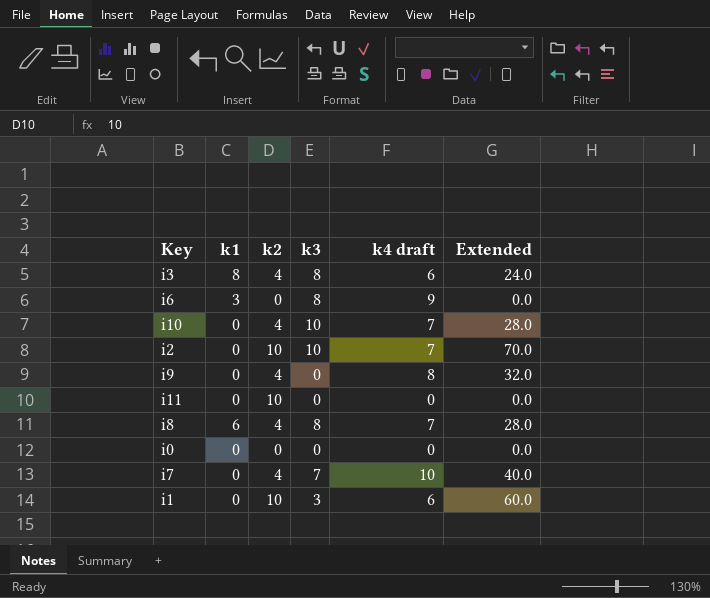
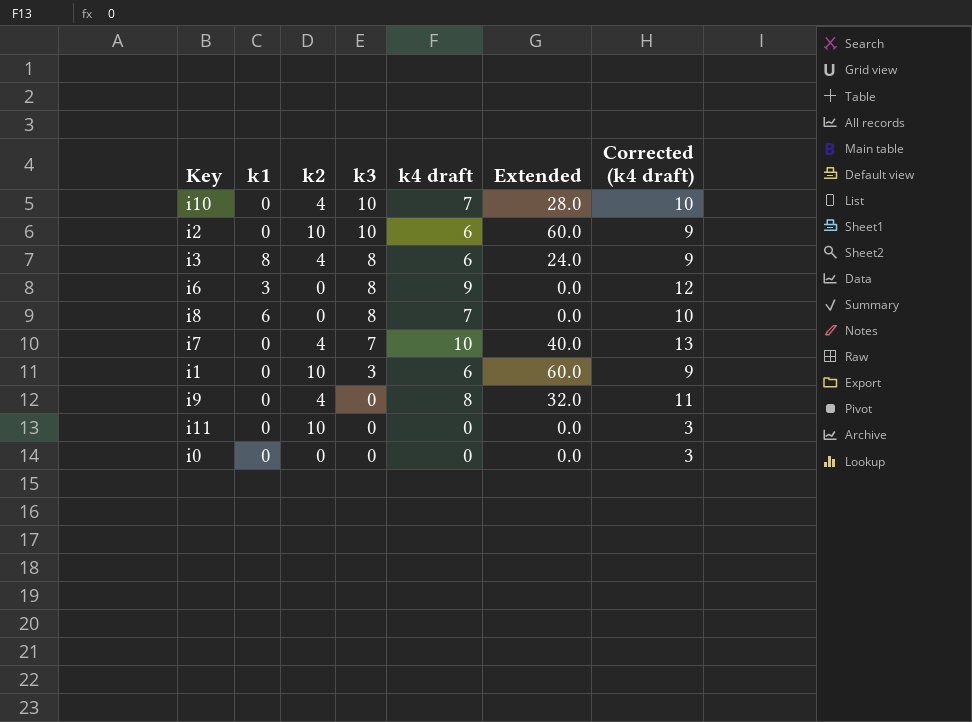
row order: none -> k3 descending
column Corrected (k4 draft) | formula: none -> [k4 draft] + 3
i2 | k4 draft: 7 -> 6
i2 | Extended: 70.0 -> 60.0
i8 | k2: 4 -> 0
i8 | Extended: 28.0 -> 0.0

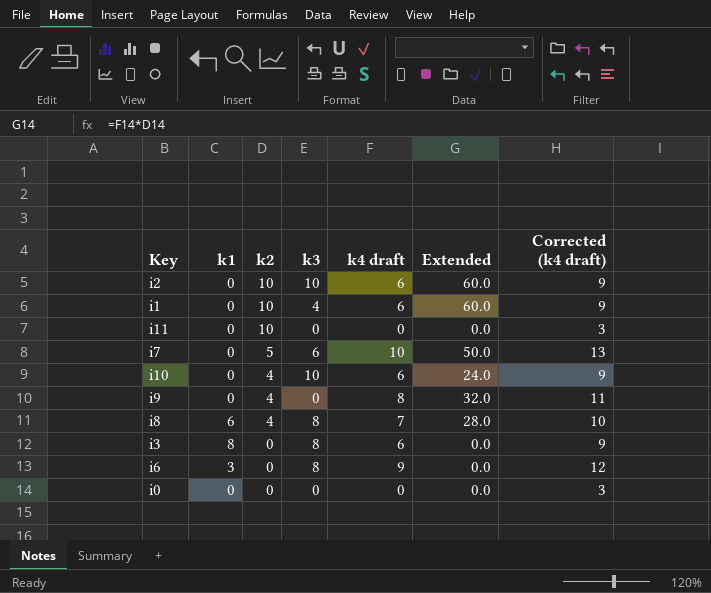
row order: k3 descending -> k2 descending
i1 | k3: 3 -> 4
i7 | k2: 4 -> 5
i7 | k3: 7 -> 6
i7 | Extended: 40.0 -> 50.0
i10 | k4 draft: 7 -> 6
i10 | Extended: 28.0 -> 24.0
i10 | Corrected (k4 draft): 10 -> 9
i8 | k2: 0 -> 4
i8 | Extended: 0.0 -> 28.0
i3 | k2: 4 -> 0
i3 | Extended: 24.0 -> 0.0

